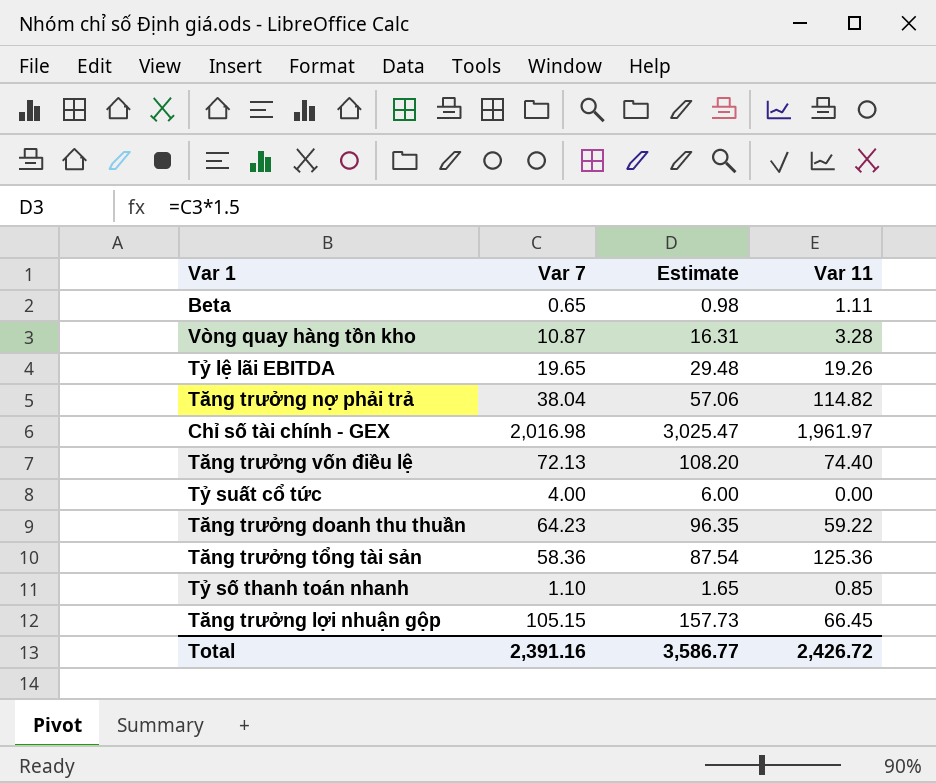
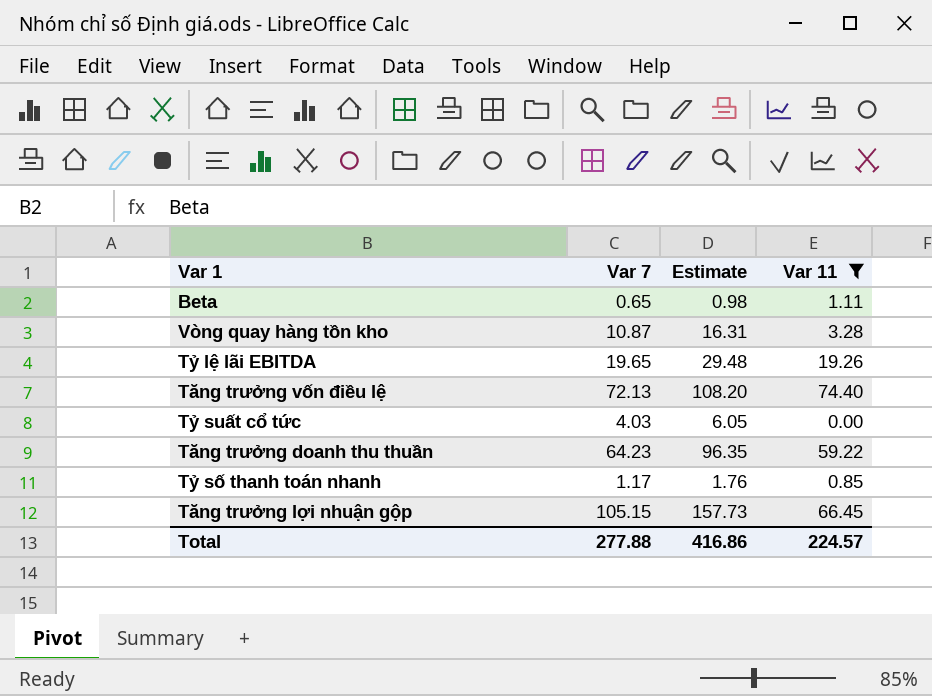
filter: none -> Var 11 <= 74.40
Tỷ suất cổ tức | Var 7: 4.00 -> 4.03
Tỷ suất cổ tức | Estimate: 6.00 -> 6.05
Tỷ số thanh toán nhanh | Var 7: 1.10 -> 1.17
Tỷ số thanh toán nhanh | Estimate: 1.65 -> 1.76
Total | Var 7: 2,391.16 -> 277.88
Total | Estimate: 3,586.77 -> 416.86
Total | Var 11: 2,426.72 -> 224.57

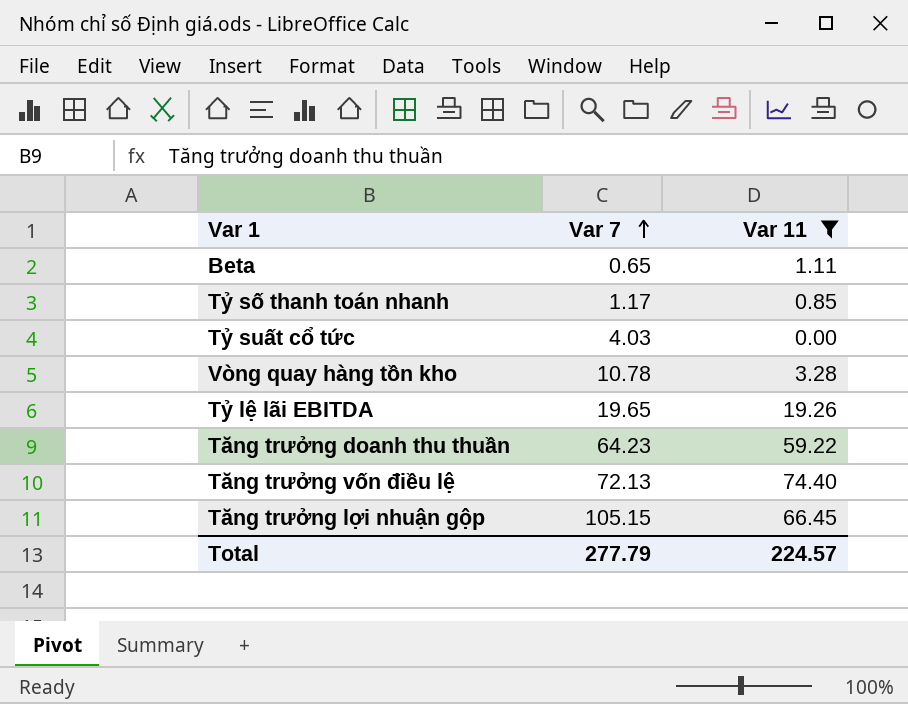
row order: none -> Var 7 ascending
column Estimate | formula: [Var 7] * 1.5 -> none
Vòng quay hàng tồn kho | Var 7: 10.87 -> 10.78
Total | Var 7: 277.88 -> 277.79

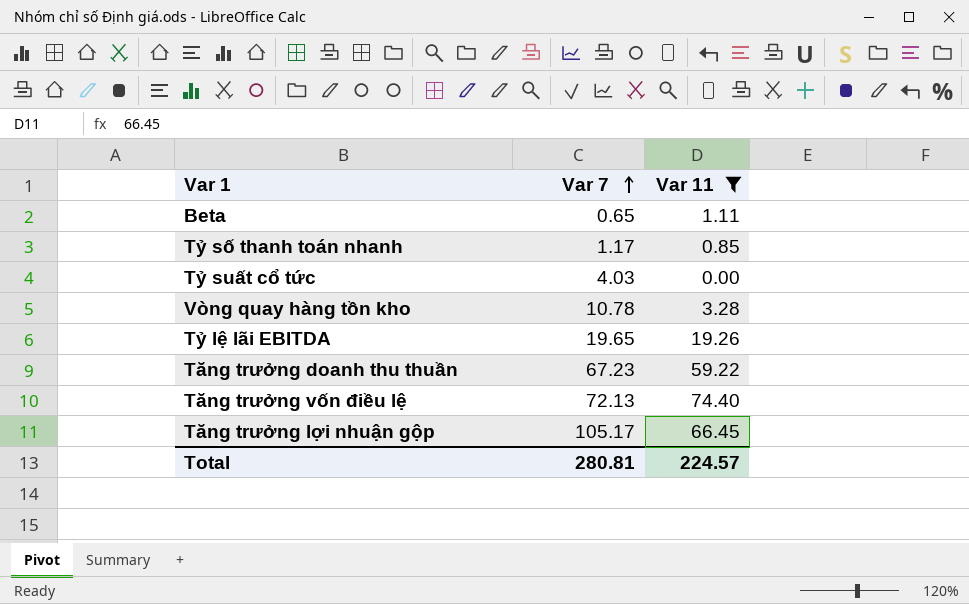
Tăng trưởng doanh thu thuần | Var 7: 64.23 -> 67.23
Tăng trưởng lợi nhuận gộp | Var 7: 105.15 -> 105.17
Total | Var 7: 277.79 -> 280.81

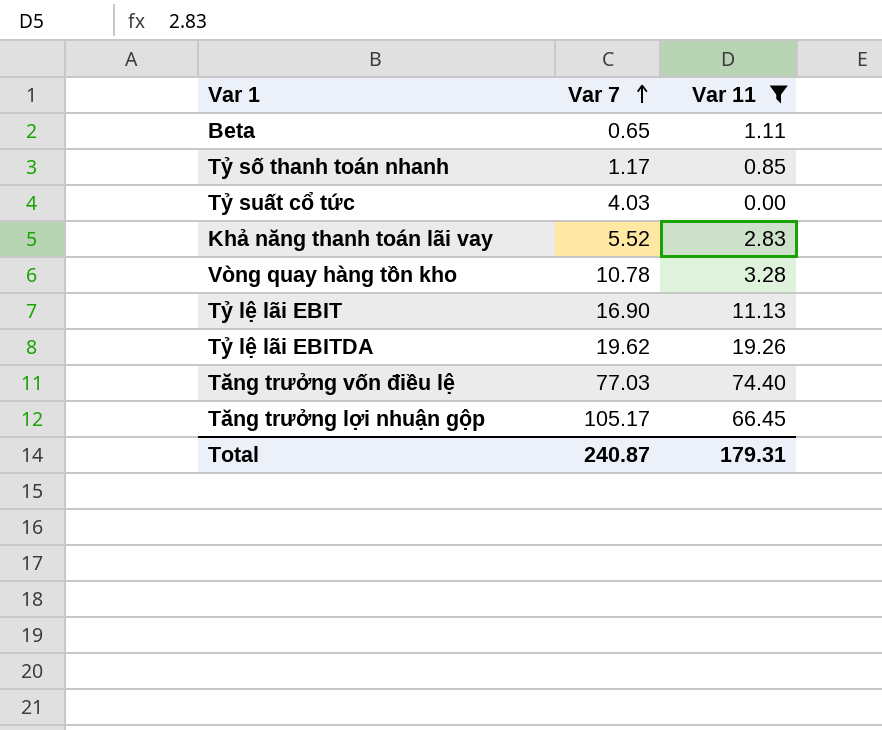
row Tăng trưởng doanh thu thuần: 67.23 | 59.22 -> none
row Khả năng thanh toán lãi vay: none -> 5.52 | 2.83
row Tỷ lệ lãi EBIT: none -> 16.90 | 11.13
Tỷ lệ lãi EBITDA | Var 7: 19.65 -> 19.62
Tăng trưởng vốn điều lệ | Var 7: 72.13 -> 77.03
Total | Var 7: 280.81 -> 240.87
Total | Var 11: 224.57 -> 179.31

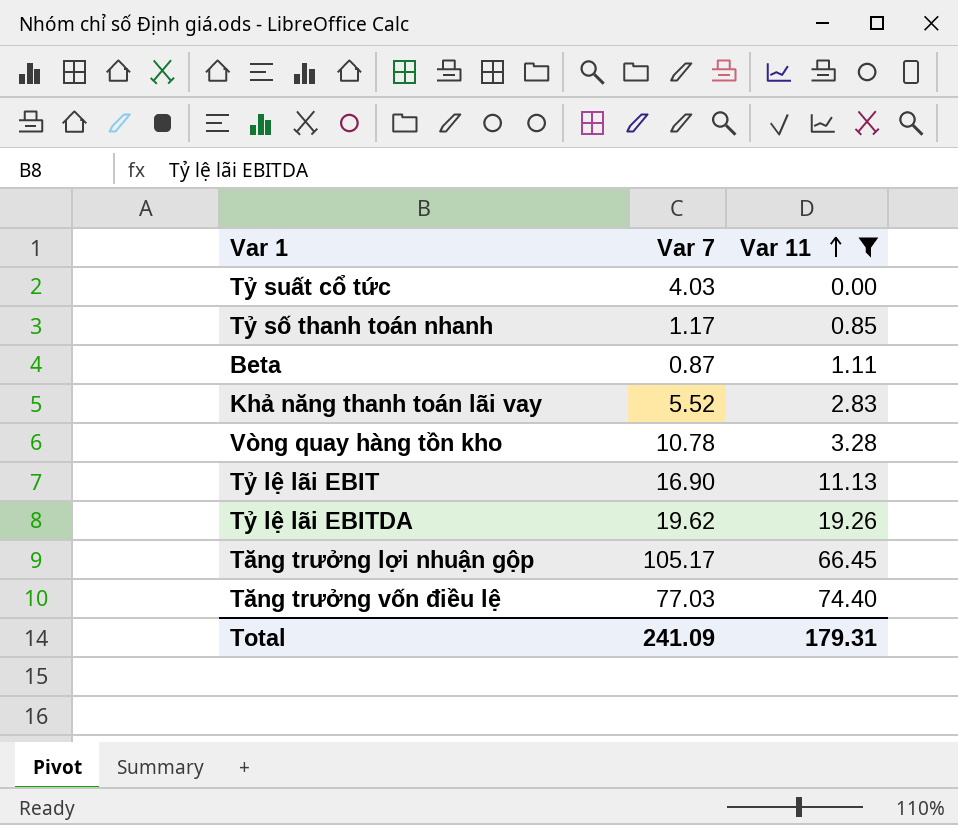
row order: Var 7 ascending -> Var 11 ascending
Beta | Var 7: 0.65 -> 0.87
Total | Var 7: 240.87 -> 241.09

